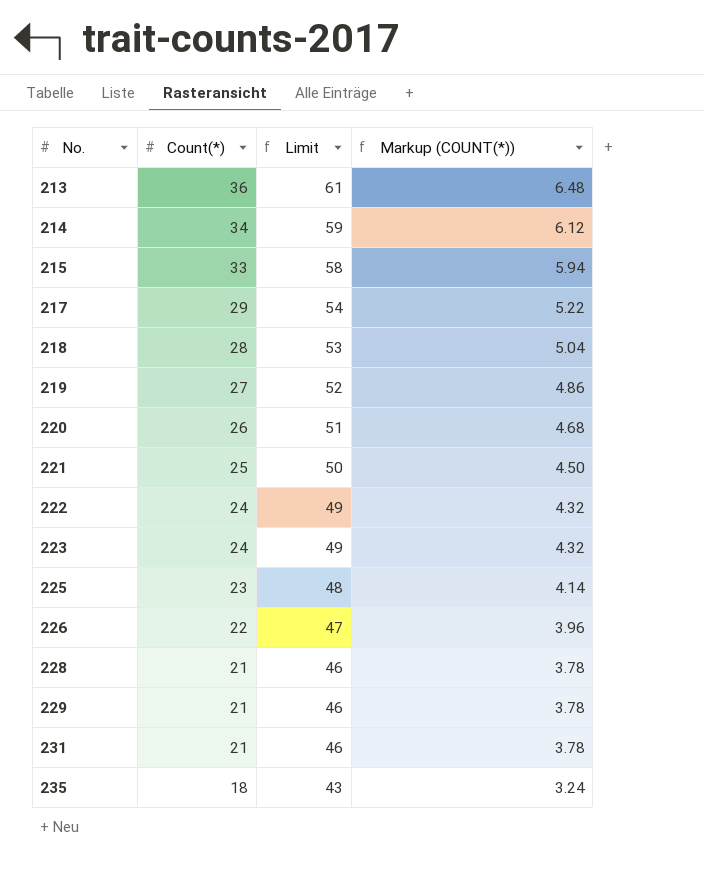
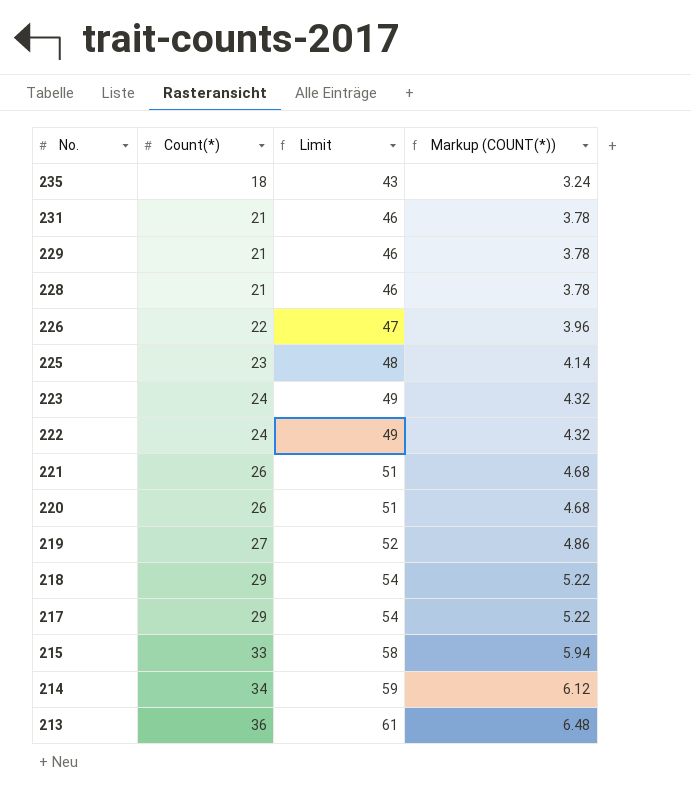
row order: No. ascending -> No. descending
221 | Count(*): 25 -> 26
221 | Limit: 50 -> 51
221 | Markup (COUNT(*)): 4.50 -> 4.68
218 | Count(*): 28 -> 29
218 | Limit: 53 -> 54
218 | Markup (COUNT(*)): 5.04 -> 5.22

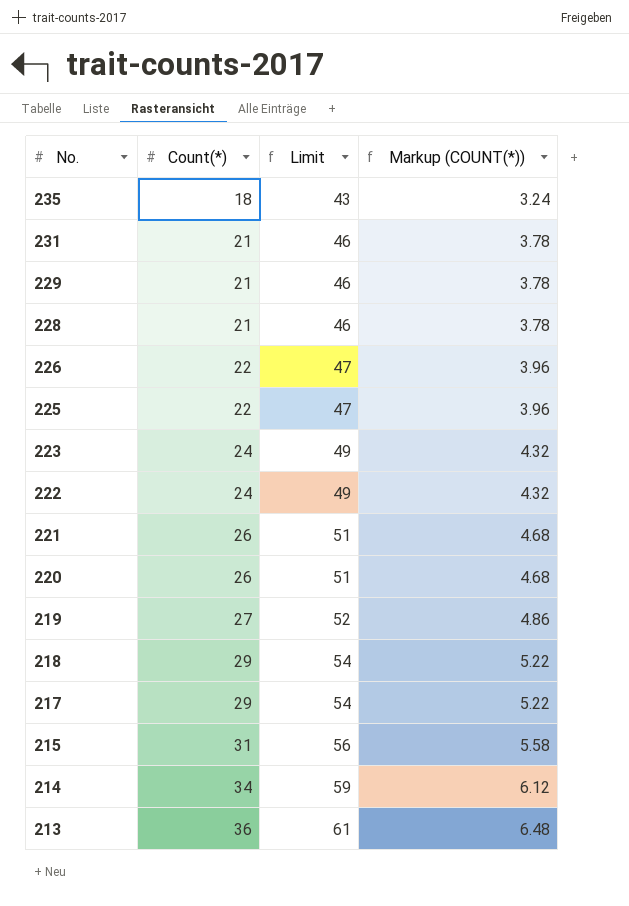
225 | Count(*): 23 -> 22
225 | Limit: 48 -> 47
225 | Markup (COUNT(*)): 4.14 -> 3.96
215 | Count(*): 33 -> 31
215 | Limit: 58 -> 56
215 | Markup (COUNT(*)): 5.94 -> 5.58

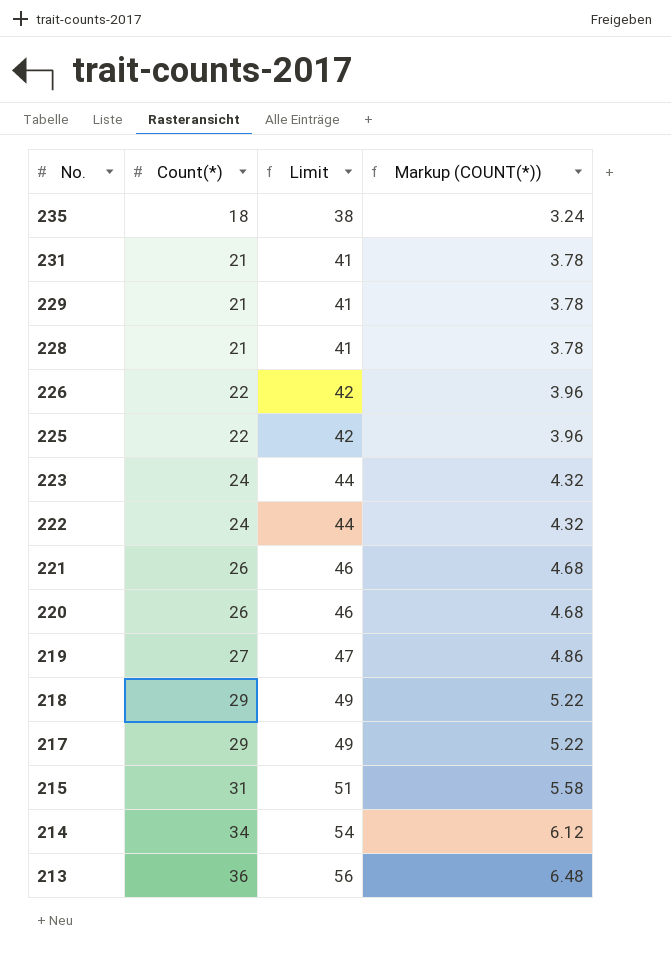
column Limit | formula: [Count(*)] + 25 -> [Count(*)] + 20

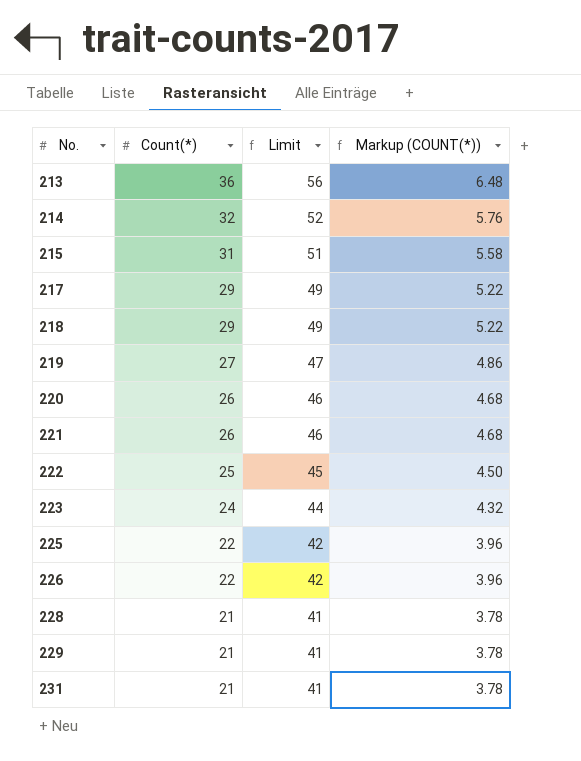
row order: No. descending -> No. ascending
row 235: 18 | 38 | 3.24 -> none
214 | Count(*): 34 -> 32
214 | Limit: 54 -> 52
214 | Markup (COUNT(*)): 6.12 -> 5.76
222 | Count(*): 24 -> 25
222 | Limit: 44 -> 45
222 | Markup (COUNT(*)): 4.32 -> 4.50

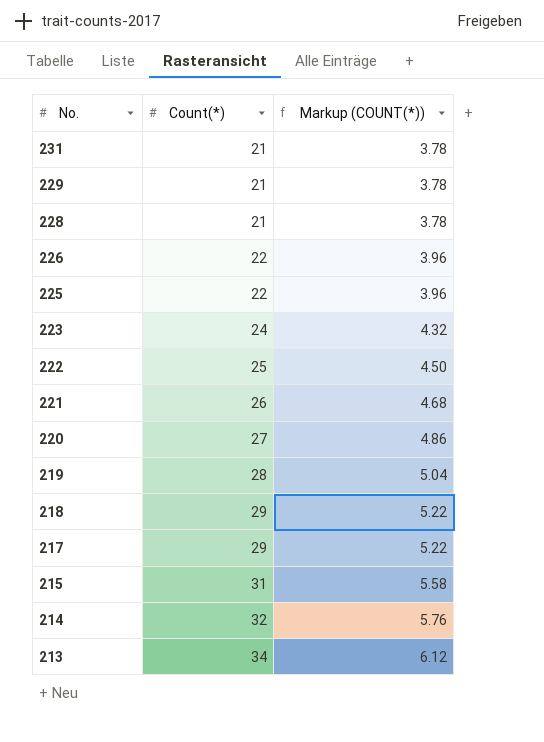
row order: No. ascending -> No. descending
column Limit | formula: [Count(*)] + 20 -> none
220 | Count(*): 26 -> 27
220 | Markup (COUNT(*)): 4.68 -> 4.86
219 | Count(*): 27 -> 28
219 | Markup (COUNT(*)): 4.86 -> 5.04
213 | Count(*): 36 -> 34
213 | Markup (COUNT(*)): 6.48 -> 6.12

